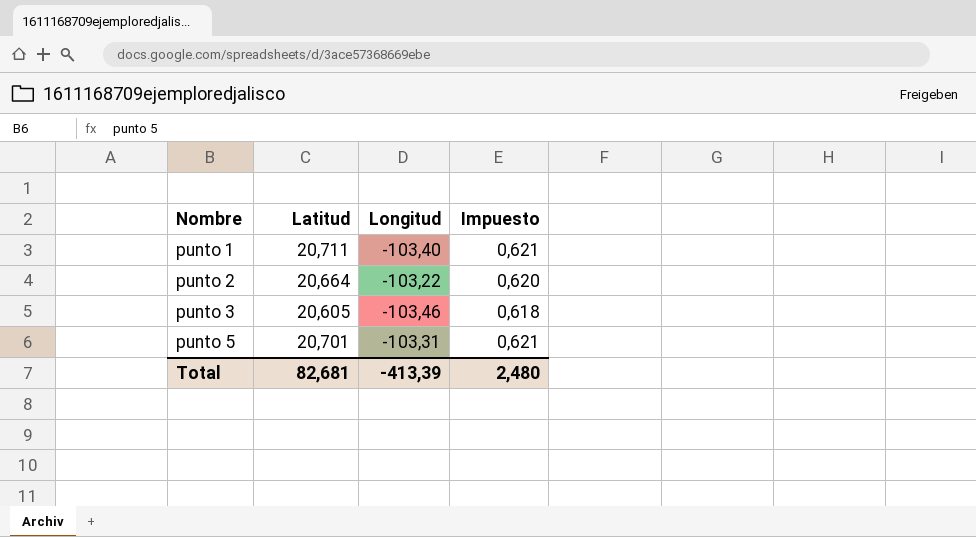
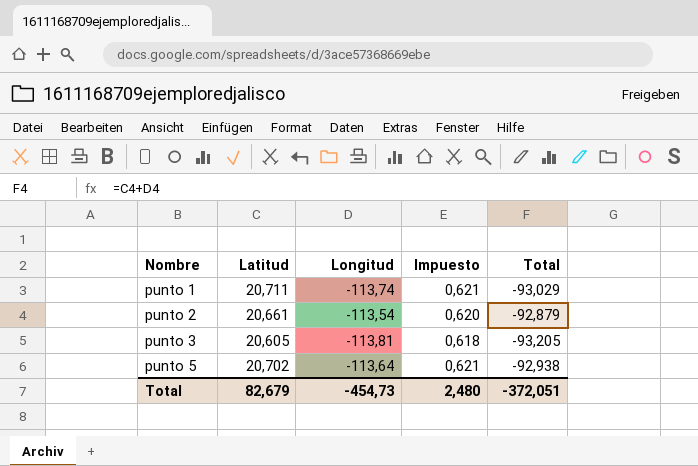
column Total | formula: none -> [Latitud] + [Longitud]
punto 1 | Longitud: -103,40 -> -113,74
punto 2 | Latitud: 20,664 -> 20,661
punto 2 | Longitud: -103,22 -> -113,54
punto 3 | Longitud: -103,46 -> -113,81
punto 5 | Latitud: 20,701 -> 20,702
punto 5 | Longitud: -103,31 -> -113,64
Total | Latitud: 82,681 -> 82,679
Total | Longitud: -413,39 -> -454,73

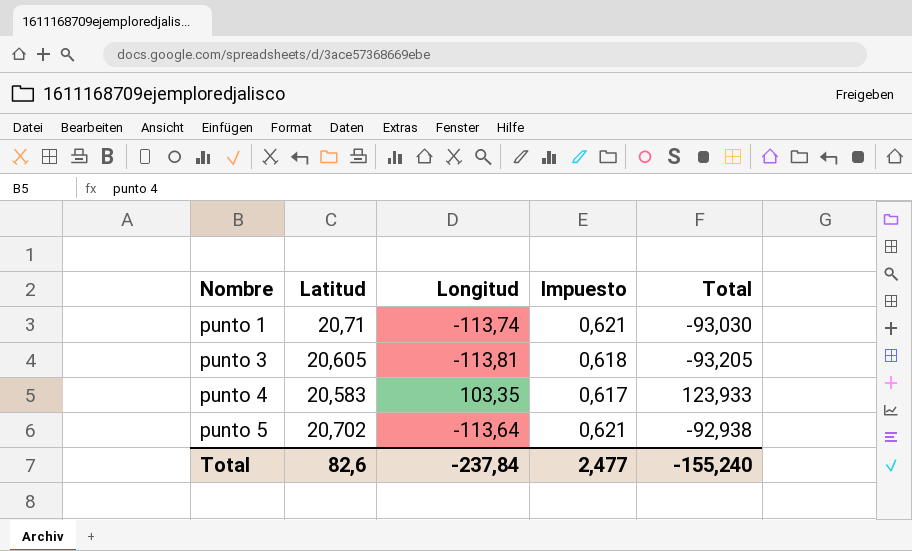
row punto 2: 20,661 | -113,54 | 0,620 | -92,879 -> none
punto 1 | Latitud: 20,711 -> 20,71
punto 1 | Total: -93,029 -> -93,030
row punto 4: none -> 20,583 | 103,35 | 0,617 | 123,933
Total | Latitud: 82,679 -> 82,6
Total | Longitud: -454,73 -> -237,84
Total | Impuesto: 2,480 -> 2,477
Total | Total: -372,051 -> -155,240

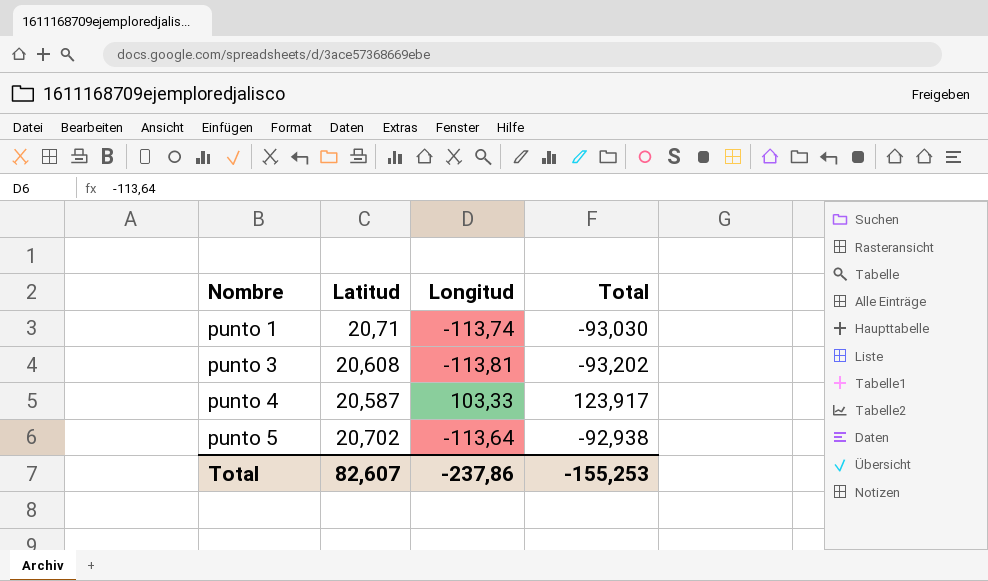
column Impuesto | formula: [Latitud] * 0,03 -> none
punto 3 | Latitud: 20,605 -> 20,608
punto 3 | Total: -93,205 -> -93,202
punto 4 | Latitud: 20,583 -> 20,587
punto 4 | Longitud: 103,35 -> 103,33
punto 4 | Total: 123,933 -> 123,917
Total | Latitud: 82,6 -> 82,607
Total | Longitud: -237,84 -> -237,86
Total | Total: -155,240 -> -155,253

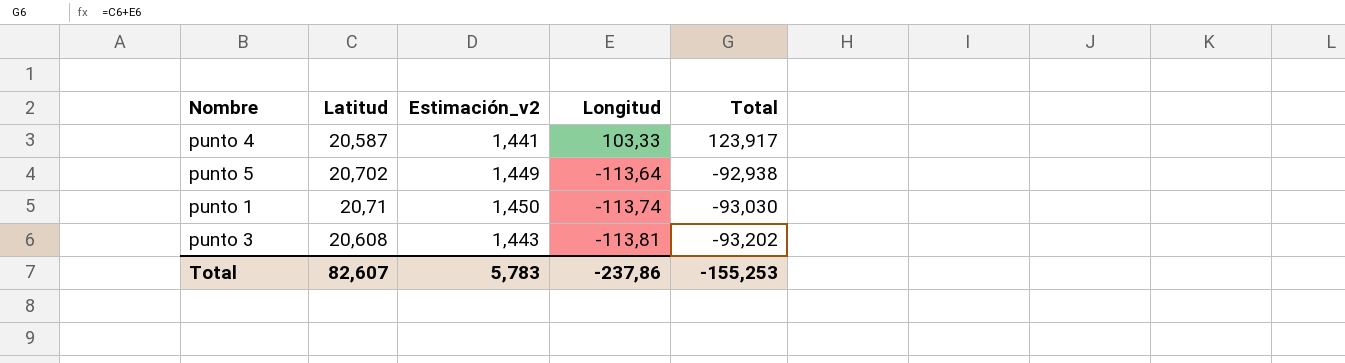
row order: Nombre ascending -> Longitud descending
column Estimación_v2 | formula: none -> [Latitud] * 0,07

